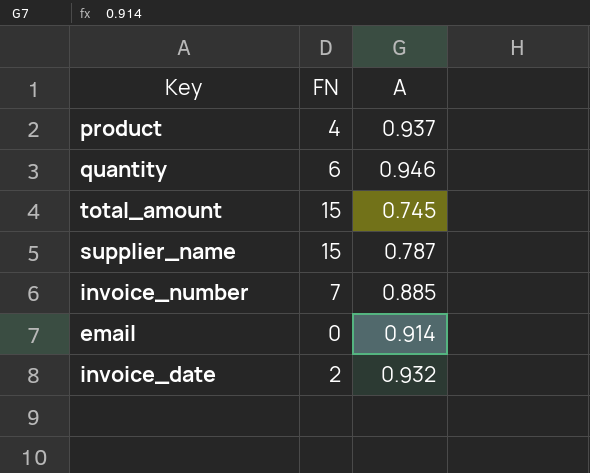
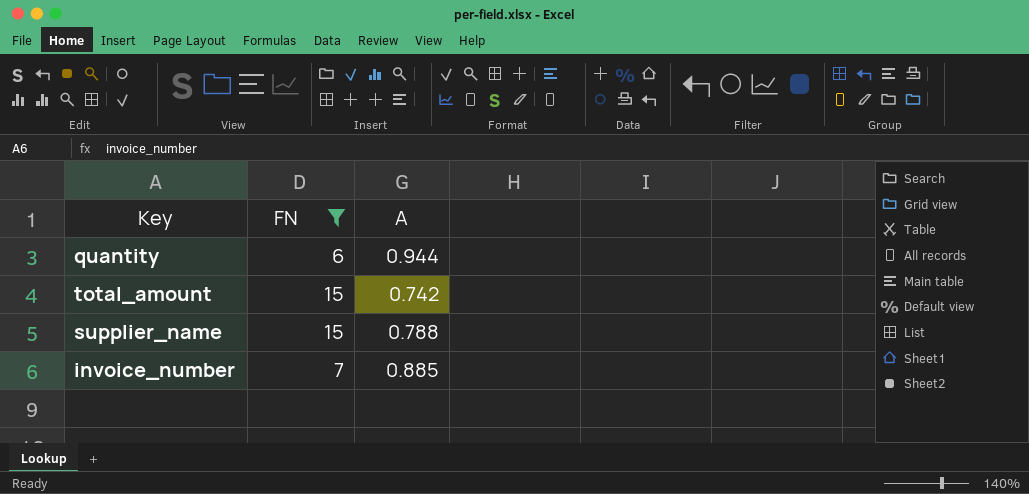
filter: none -> FN >= 6
quantity | A: 0.946 -> 0.944
total_amount | A: 0.745 -> 0.742
supplier_name | A: 0.787 -> 0.788

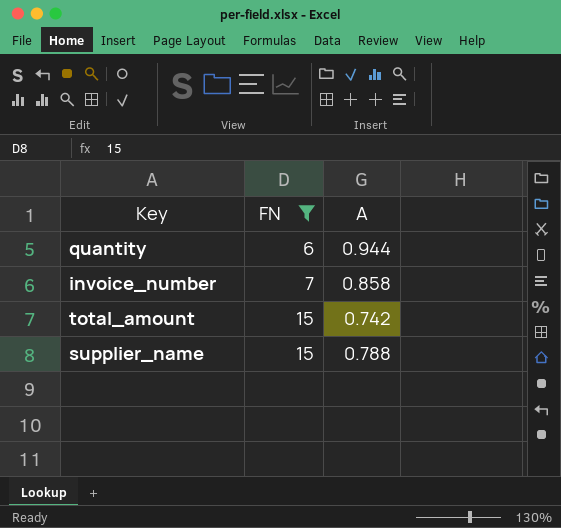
row order: none -> FN ascending
invoice_number | A: 0.885 -> 0.858

